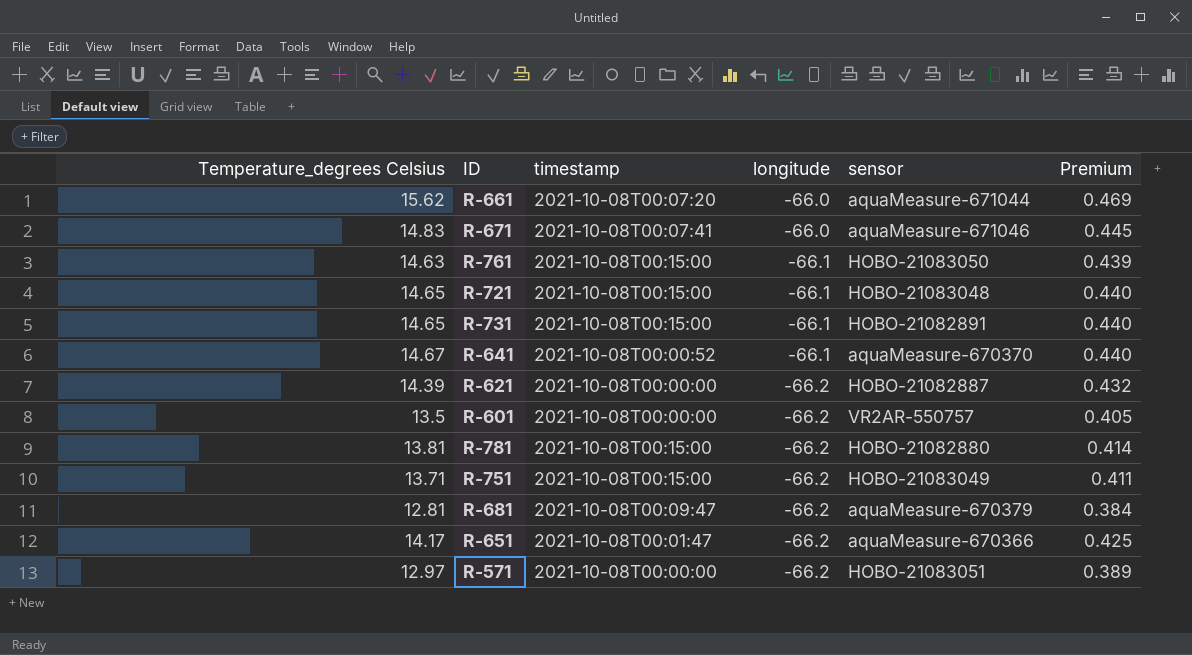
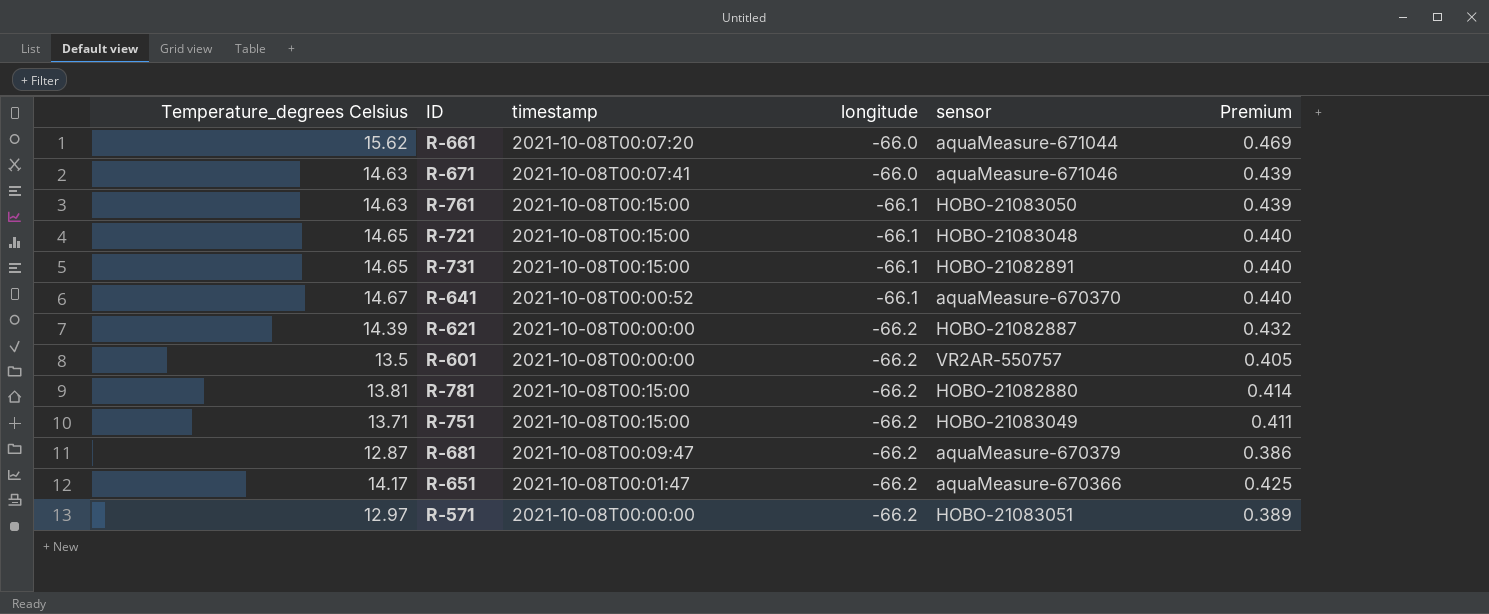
R-671 | Temperature_degrees Celsius: 14.83 -> 14.63
R-671 | Premium: 0.445 -> 0.439
R-681 | Temperature_degrees Celsius: 12.81 -> 12.87
R-681 | Premium: 0.384 -> 0.386

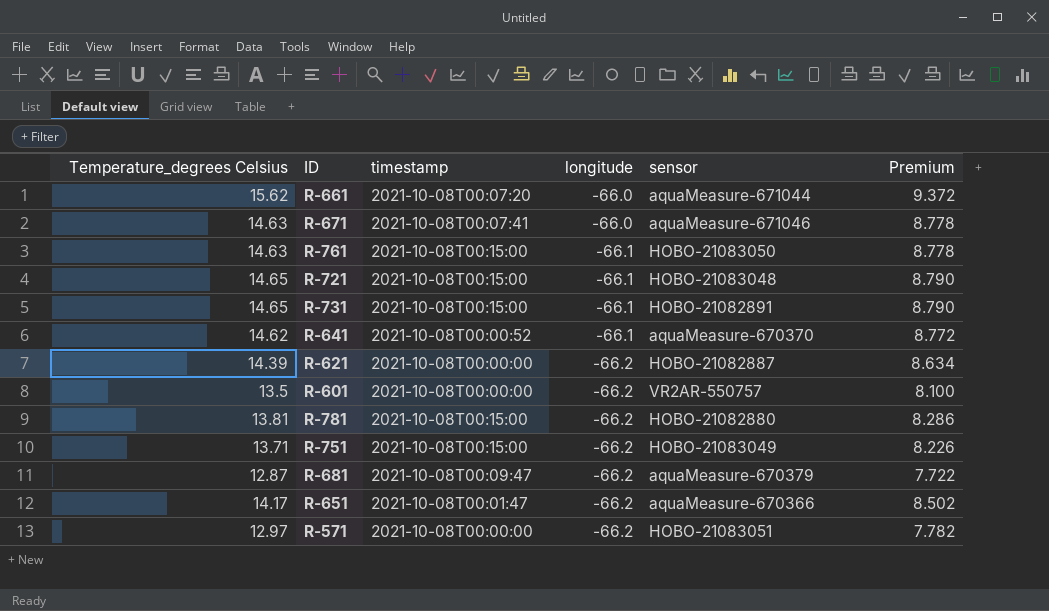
column Premium | formula: [Temperature_degrees Celsius] * 0.03 -> [Temperature_degrees Celsius] * 0.6
R-641 | Temperature_degrees Celsius: 14.67 -> 14.62

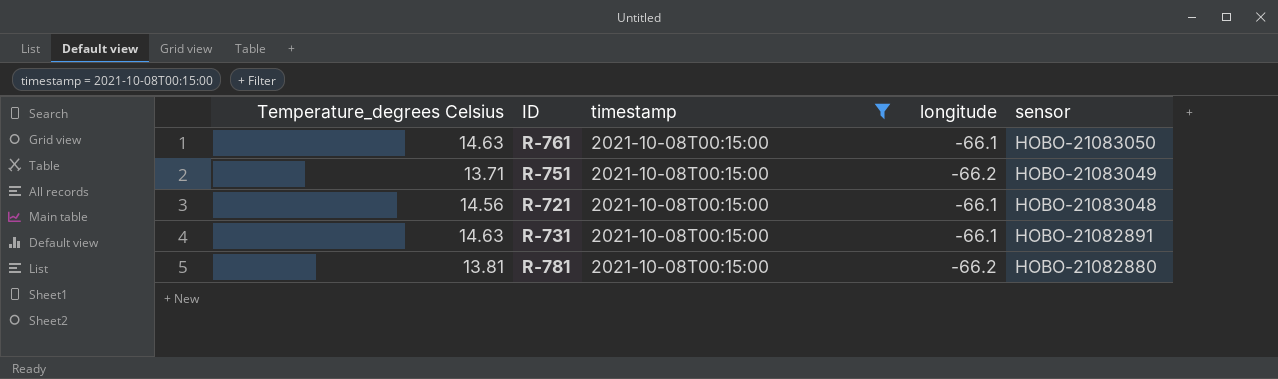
filter: none -> timestamp = 2021-10-08T00:15:00
row order: longitude descending -> sensor descending
column Premium | formula: [Temperature_degrees Celsius] * 0.6 -> none
R-721 | Temperature_degrees Celsius: 14.65 -> 14.56
R-731 | Temperature_degrees Celsius: 14.65 -> 14.63

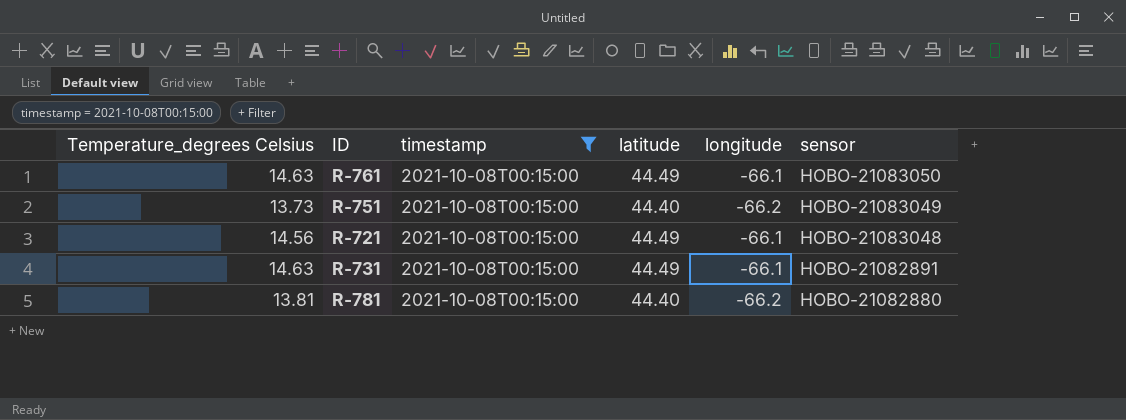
column latitude | position: none -> 4
R-751 | Temperature_degrees Celsius: 13.71 -> 13.73

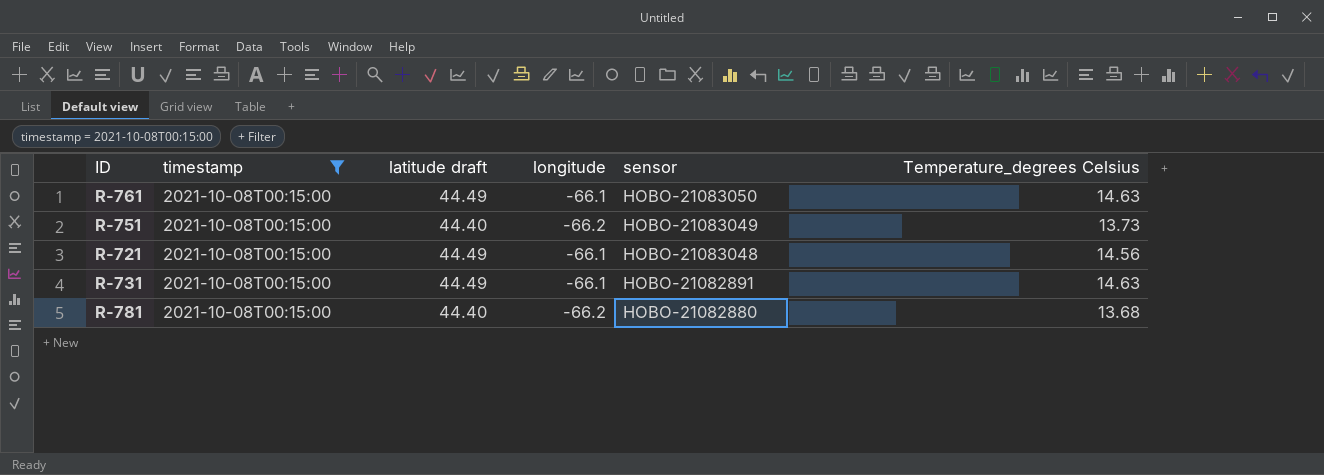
column name: latitude -> latitude draft
column Temperature_degrees Celsius | position: 1 -> 6
R-781 | Temperature_degrees Celsius: 13.81 -> 13.68

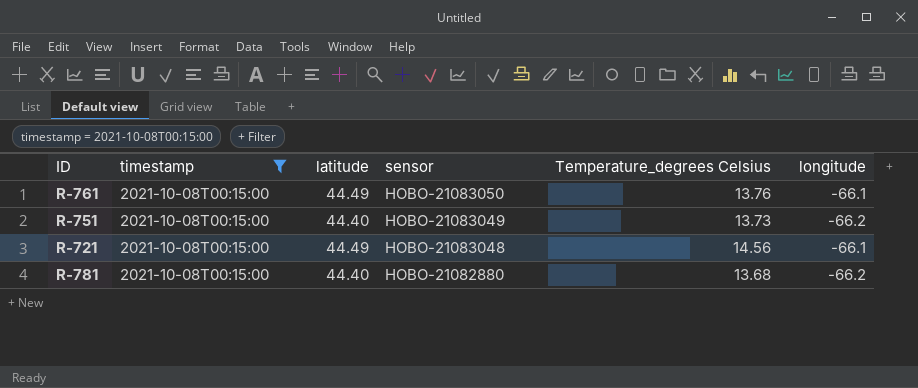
column name: latitude draft -> latitude
column longitude | position: 4 -> 6
row R-731: 2021-10-08T00:15:00 | 44.49 | -66.1 | HOBO-21082891 | 14.63 -> none
R-761 | Temperature_degrees Celsius: 14.63 -> 13.76

